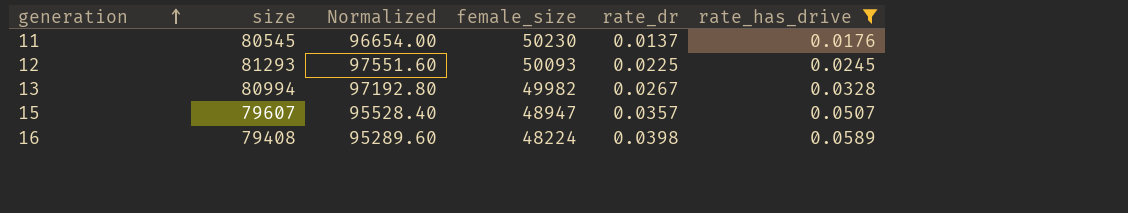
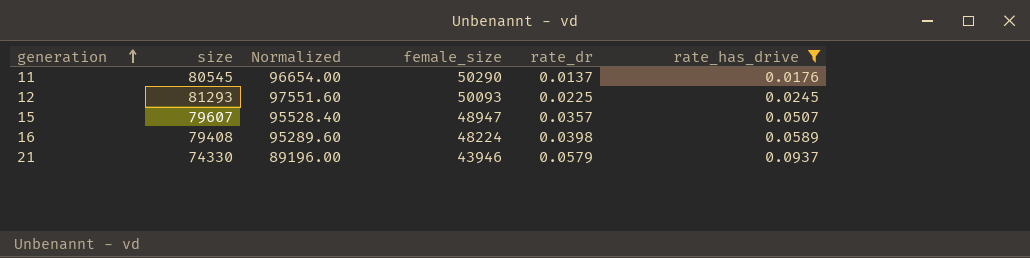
row 13: 80994 | 97192.80 | 49982 | 0.0267 | 0.0328 -> none
11 | female_size: 50230 -> 50290
row 21: none -> 74330 | 89196.00 | 43946 | 0.0579 | 0.0937

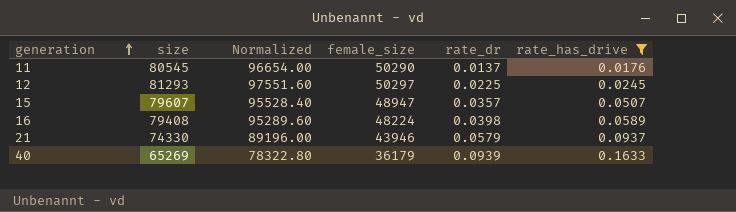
12 | female_size: 50093 -> 50297
row 40: none -> 65269 | 78322.80 | 36179 | 0.0939 | 0.1633

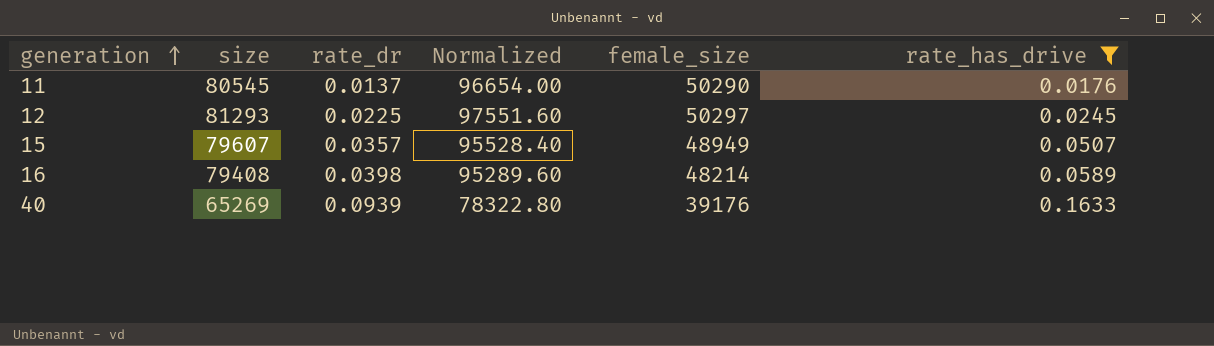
column rate_dr | position: 5 -> 3
row 21: 74330 | 89196.00 | 43946 | 0.0579 | 0.0937 -> none
15 | female_size: 48947 -> 48949
16 | female_size: 48224 -> 48214
40 | female_size: 36179 -> 39176

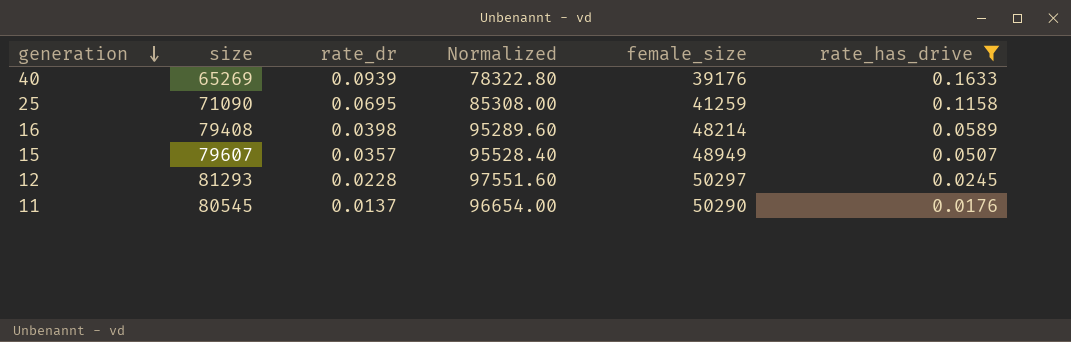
row order: generation ascending -> generation descending
row 25: none -> 71090 | 0.0695 | 85308.00 | 41259 | 0.1158
12 | rate_dr: 0.0225 -> 0.0228

